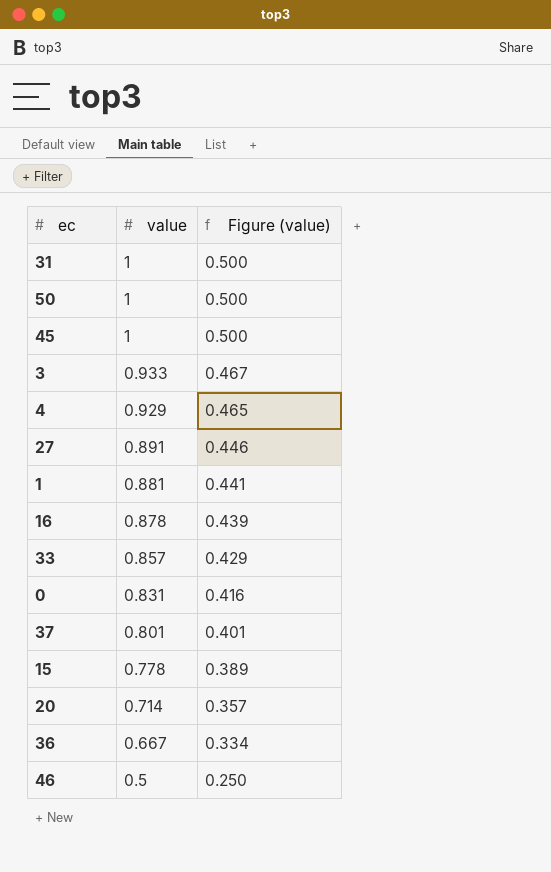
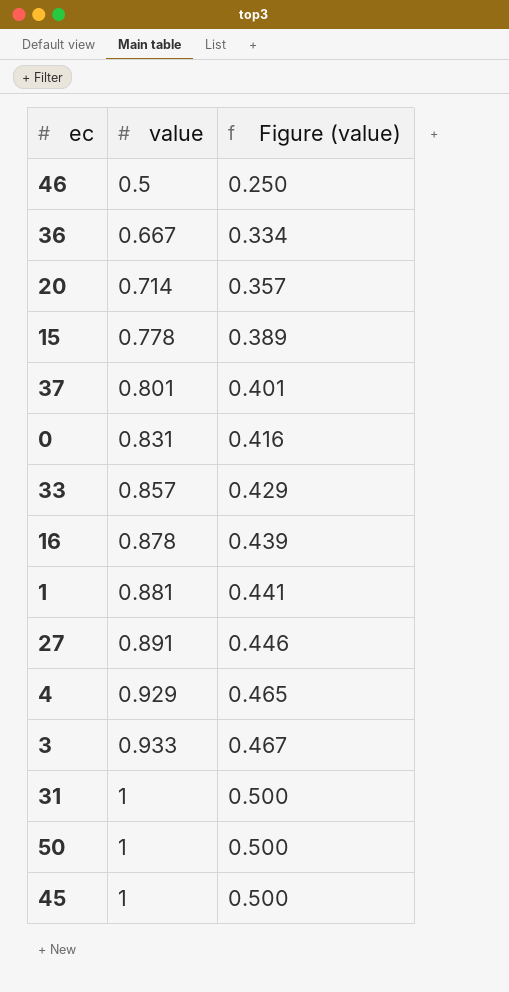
row order: value descending -> value ascending

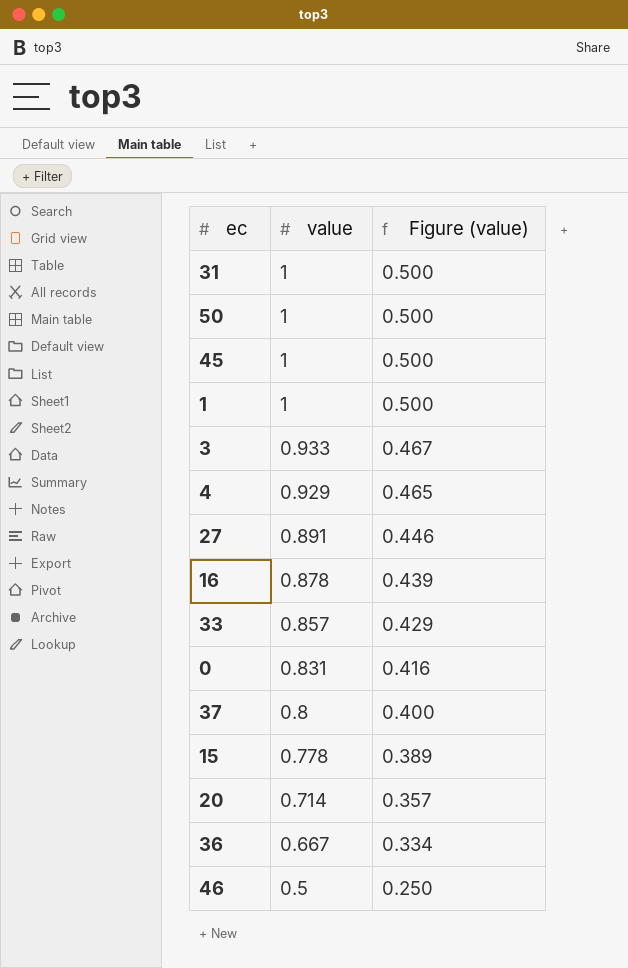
row order: value ascending -> value descending
1 | value: 0.881 -> 1
1 | Figure (value): 0.441 -> 0.500
37 | value: 0.801 -> 0.8
37 | Figure (value): 0.401 -> 0.400

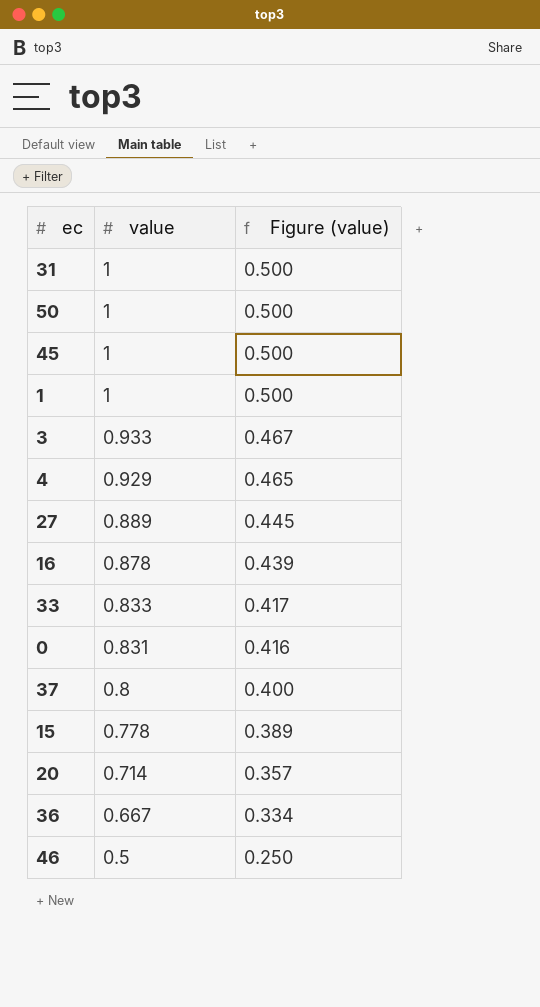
27 | value: 0.891 -> 0.889
27 | Figure (value): 0.446 -> 0.445
33 | value: 0.857 -> 0.833
33 | Figure (value): 0.429 -> 0.417

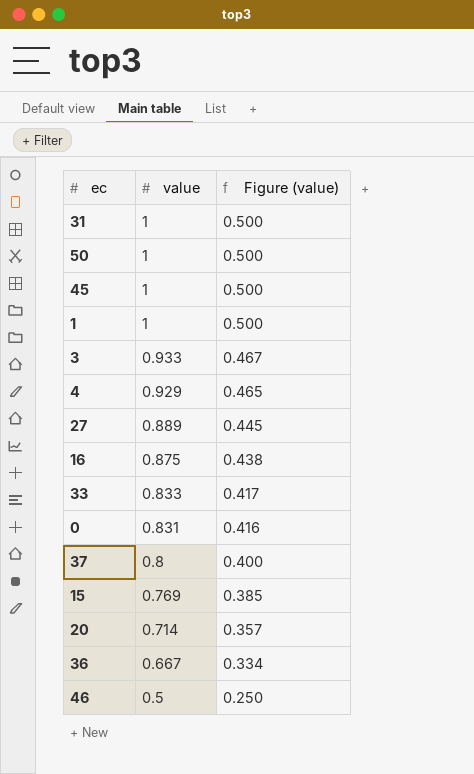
16 | value: 0.878 -> 0.875
16 | Figure (value): 0.439 -> 0.438
15 | value: 0.778 -> 0.769
15 | Figure (value): 0.389 -> 0.385

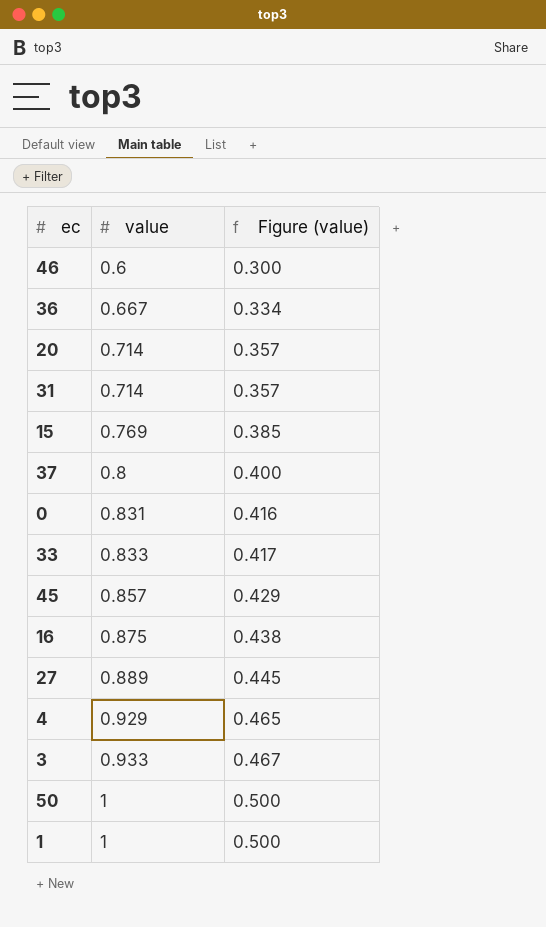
row order: value descending -> value ascending
46 | value: 0.5 -> 0.6
46 | Figure (value): 0.250 -> 0.300
31 | value: 1 -> 0.714
31 | Figure (value): 0.500 -> 0.357
45 | value: 1 -> 0.857
45 | Figure (value): 0.500 -> 0.429

